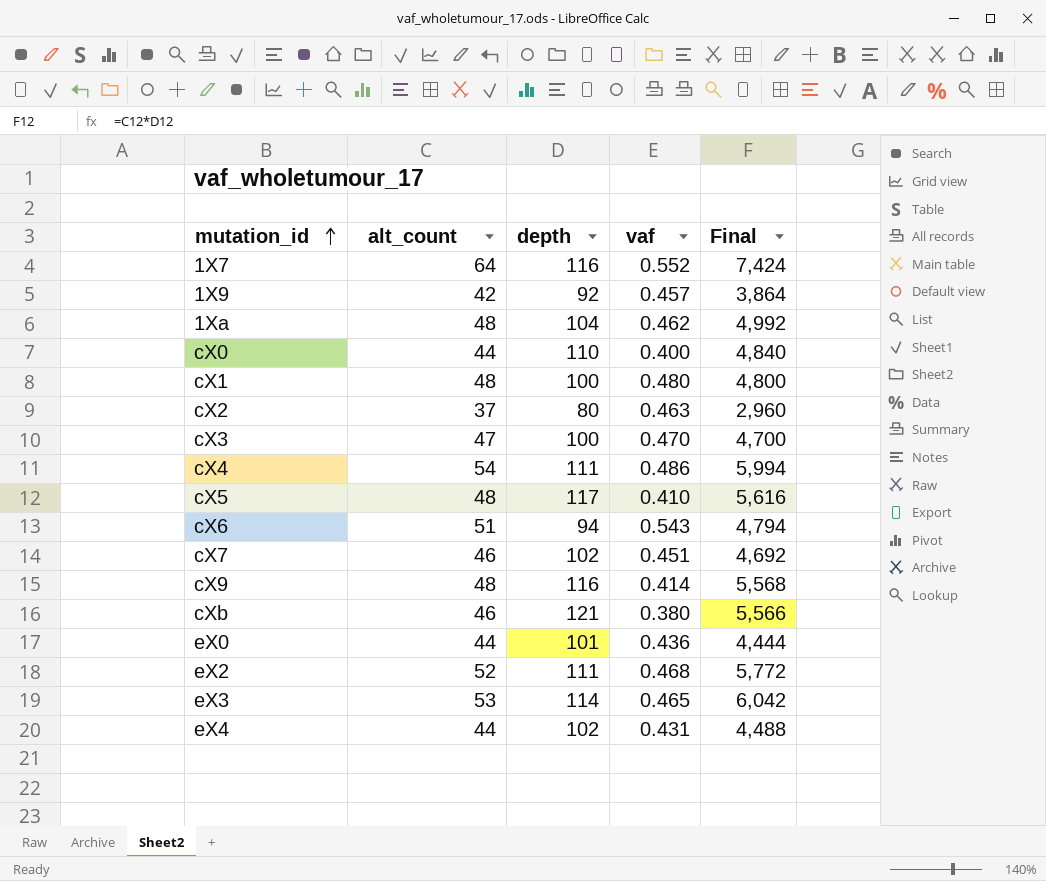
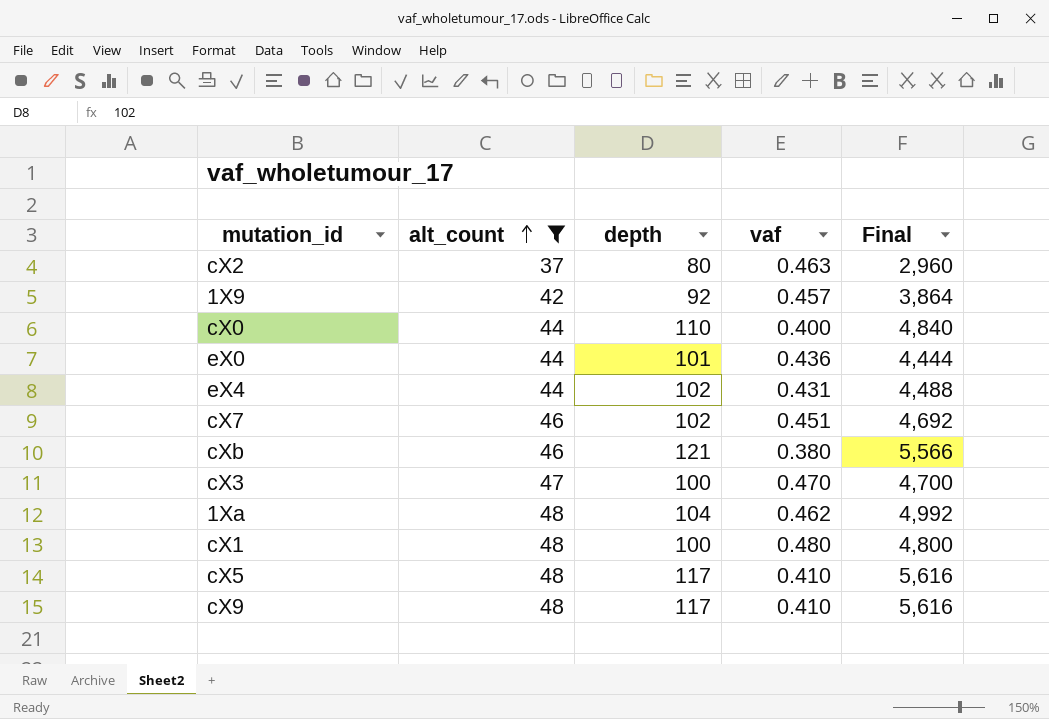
filter: none -> alt_count <= 48
row order: mutation_id ascending -> alt_count ascending
cX9 | depth: 116 -> 117
cX9 | vaf: 0.414 -> 0.410
cX9 | Final: 5,568 -> 5,616

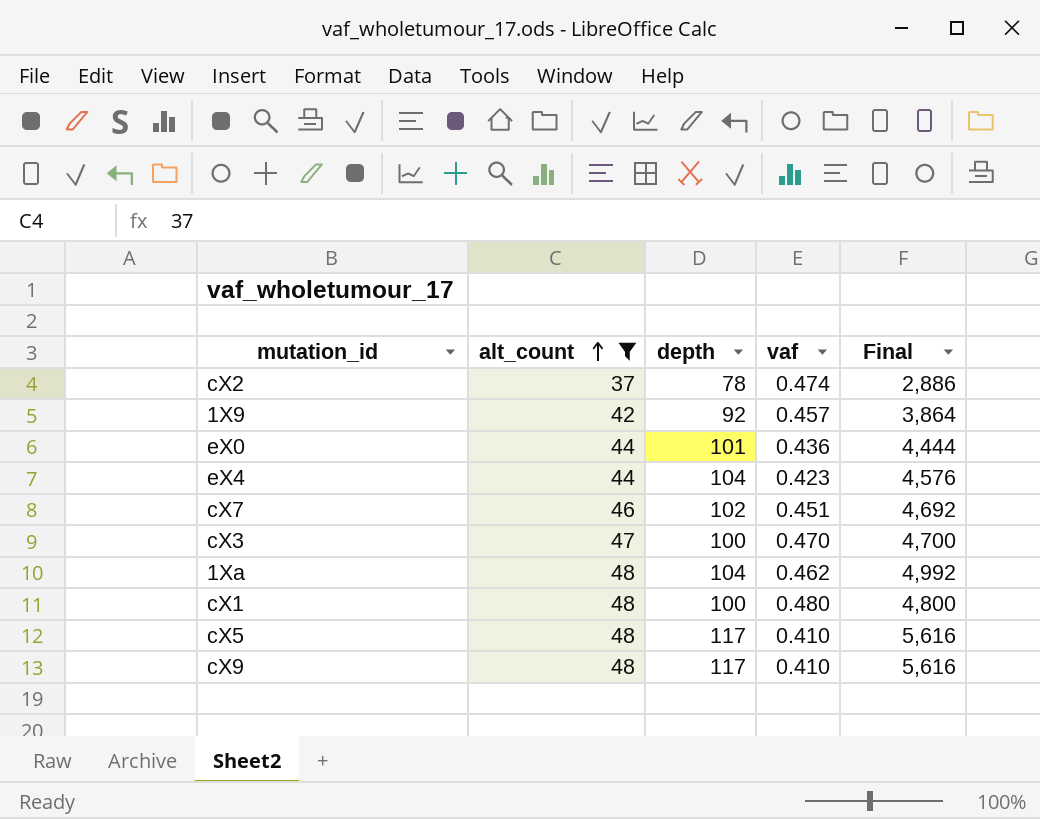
row cX0: 44 | 110 | 0.400 | 4,840 -> none
row cXb: 46 | 121 | 0.380 | 5,566 -> none
cX2 | depth: 80 -> 78
cX2 | vaf: 0.463 -> 0.474
cX2 | Final: 2,960 -> 2,886
eX4 | depth: 102 -> 104
eX4 | vaf: 0.431 -> 0.423
eX4 | Final: 4,488 -> 4,576

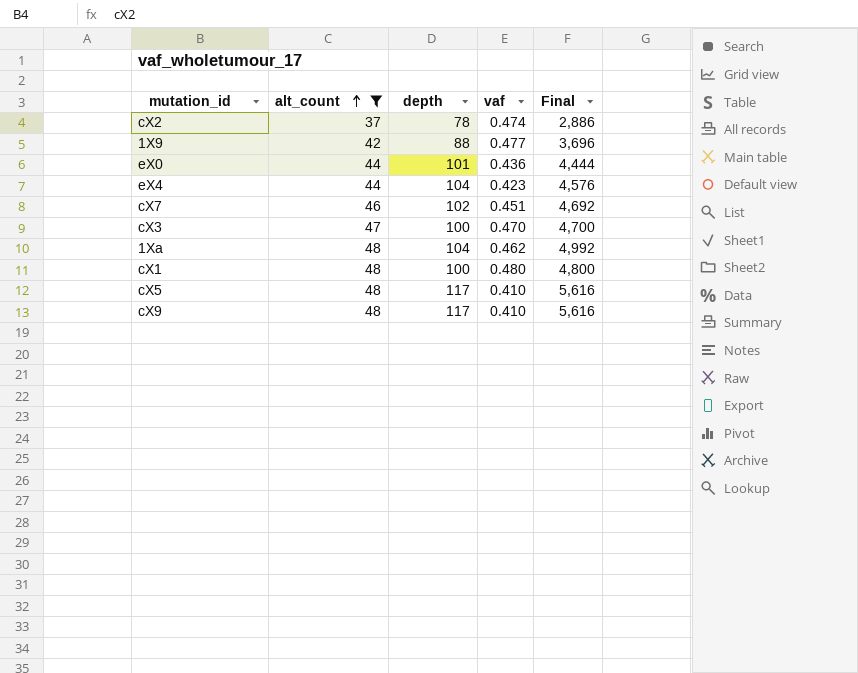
1X9 | depth: 92 -> 88
1X9 | vaf: 0.457 -> 0.477
1X9 | Final: 3,864 -> 3,696

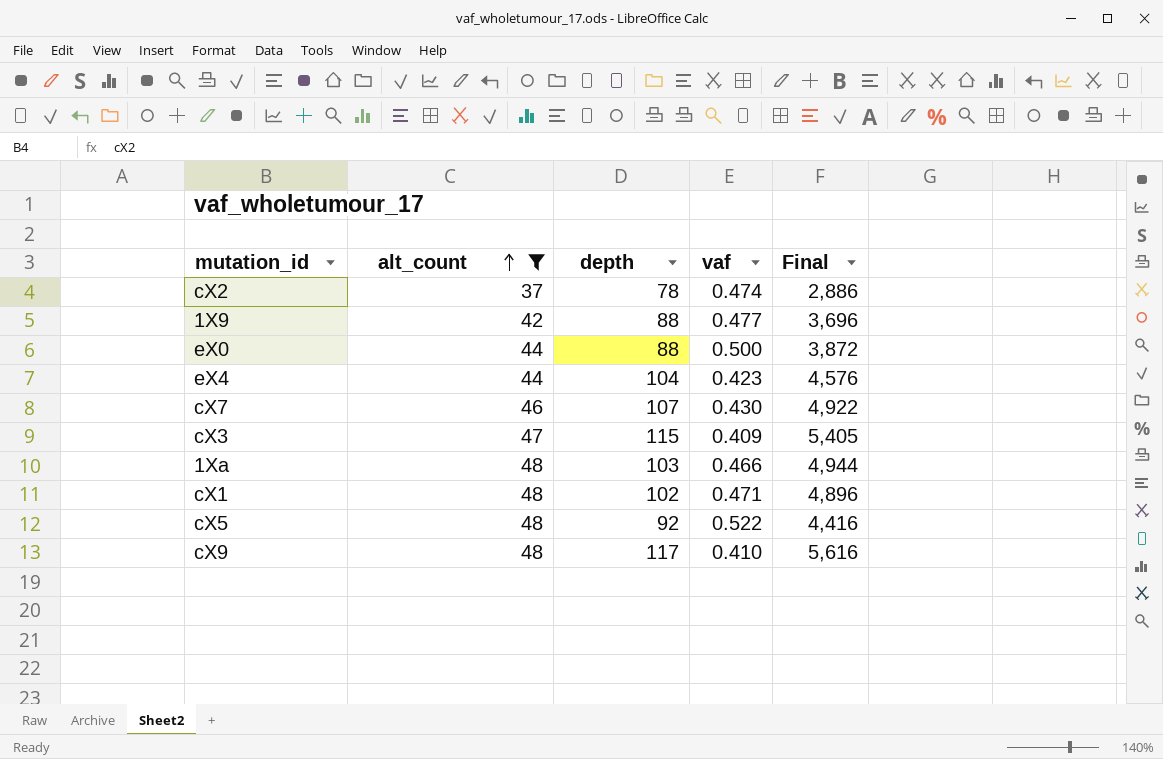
eX0 | depth: 101 -> 88
eX0 | vaf: 0.436 -> 0.500
eX0 | Final: 4,444 -> 3,872
cX7 | depth: 102 -> 107
cX7 | vaf: 0.451 -> 0.430
cX7 | Final: 4,692 -> 4,922
cX3 | depth: 100 -> 115
cX3 | vaf: 0.470 -> 0.409
cX3 | Final: 4,700 -> 5,405
1Xa | depth: 104 -> 103
1Xa | vaf: 0.462 -> 0.466
1Xa | Final: 4,992 -> 4,944
cX1 | depth: 100 -> 102
cX1 | vaf: 0.480 -> 0.471
cX1 | Final: 4,800 -> 4,896
cX5 | depth: 117 -> 92
cX5 | vaf: 0.410 -> 0.522
cX5 | Final: 5,616 -> 4,416

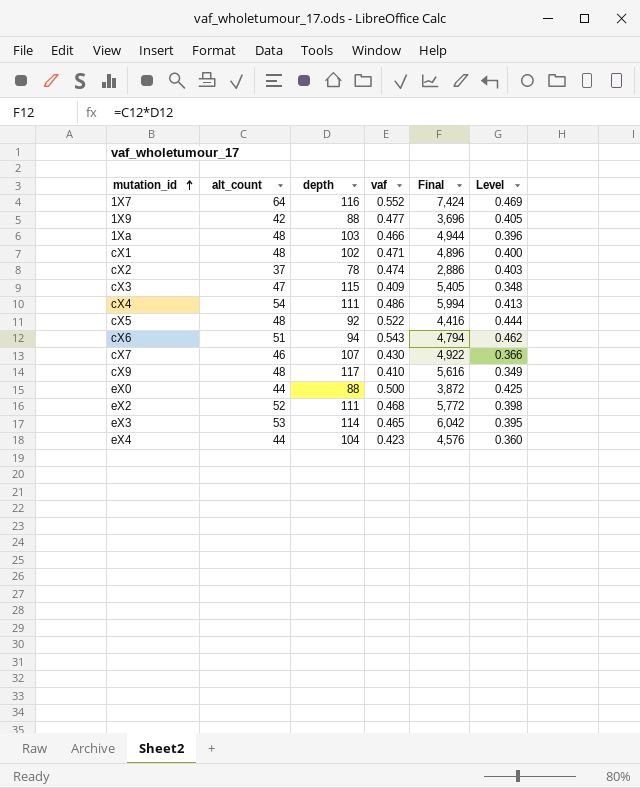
filter: alt_count <= 48 -> none
row order: alt_count ascending -> mutation_id ascending
column Level | formula: none -> [vaf] * 0.85

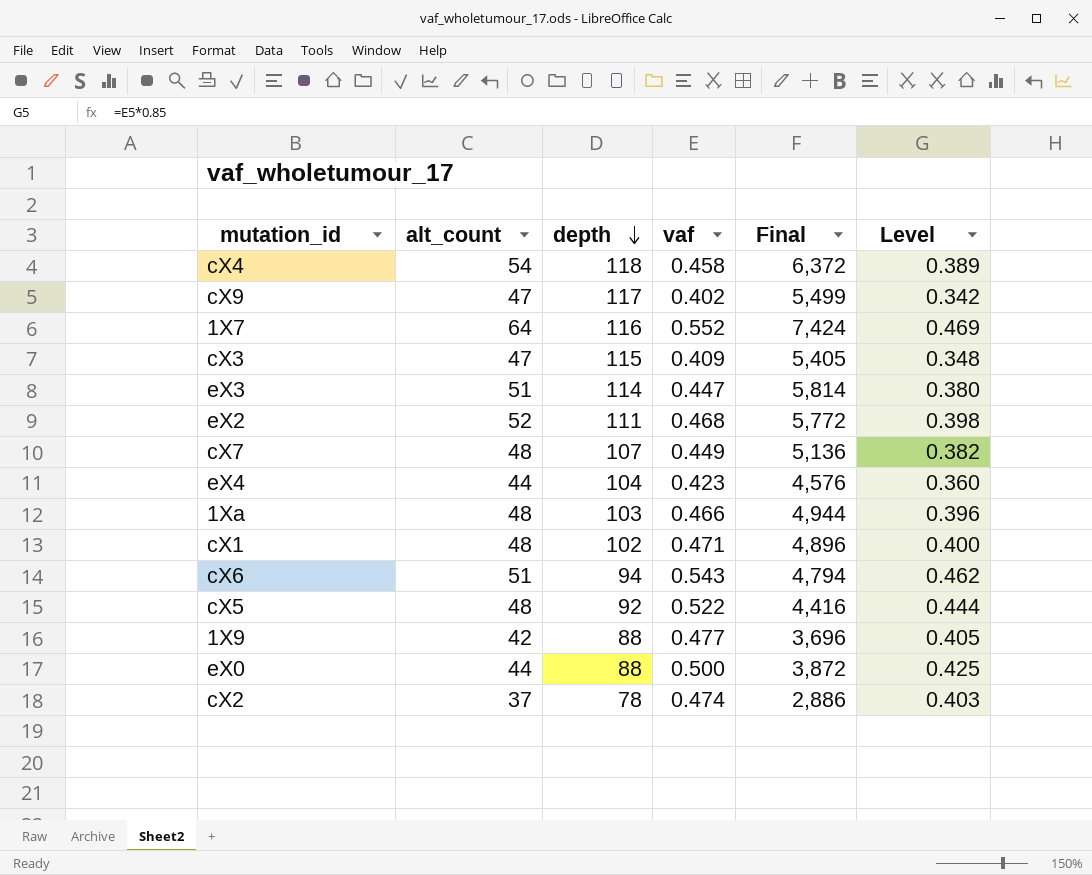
row order: mutation_id ascending -> depth descending
cX4 | depth: 111 -> 118
cX4 | vaf: 0.486 -> 0.458
cX4 | Final: 5,994 -> 6,372
cX4 | Level: 0.413 -> 0.389
cX9 | alt_count: 48 -> 47
cX9 | vaf: 0.410 -> 0.402
cX9 | Final: 5,616 -> 5,499
cX9 | Level: 0.349 -> 0.342
eX3 | alt_count: 53 -> 51
eX3 | vaf: 0.465 -> 0.447
eX3 | Final: 6,042 -> 5,814
eX3 | Level: 0.395 -> 0.380
cX7 | alt_count: 46 -> 48
cX7 | vaf: 0.430 -> 0.449
cX7 | Final: 4,922 -> 5,136
cX7 | Level: 0.366 -> 0.382

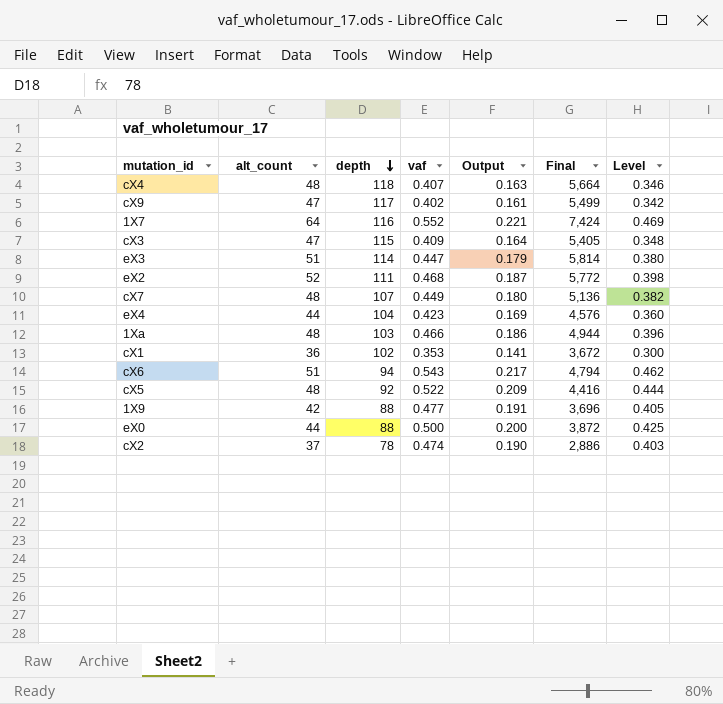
column Output | formula: none -> [vaf] * 0.4
cX4 | alt_count: 54 -> 48
cX4 | vaf: 0.458 -> 0.407
cX4 | Final: 6,372 -> 5,664
cX4 | Level: 0.389 -> 0.346
cX1 | alt_count: 48 -> 36
cX1 | vaf: 0.471 -> 0.353
cX1 | Final: 4,896 -> 3,672
cX1 | Level: 0.400 -> 0.300

